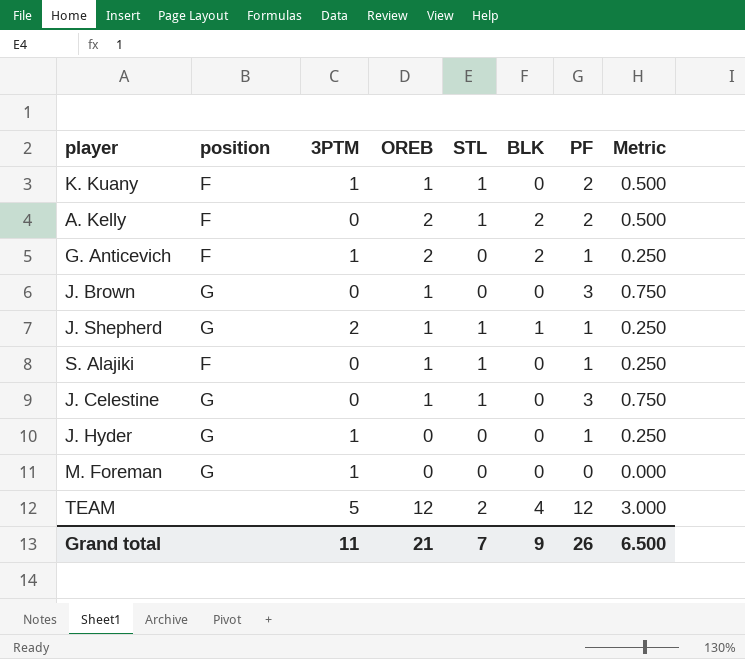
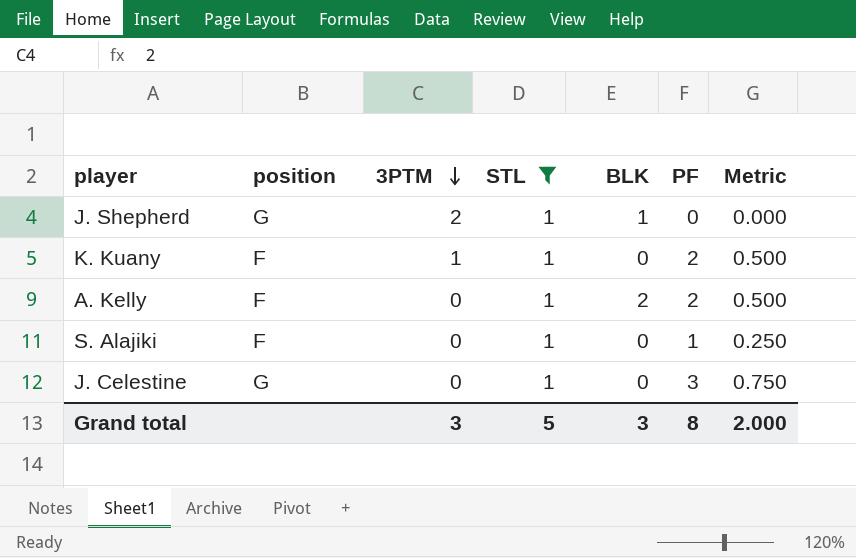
filter: none -> STL = 1
row order: none -> 3PTM descending
column OREB | position: 4 -> none
J. Shepherd | PF: 1 -> 0
J. Shepherd | Metric: 0.250 -> 0.000
Grand total | 3PTM: 11 -> 3
Grand total | STL: 7 -> 5
Grand total | BLK: 9 -> 3
Grand total | PF: 26 -> 8
Grand total | Metric: 6.500 -> 2.000

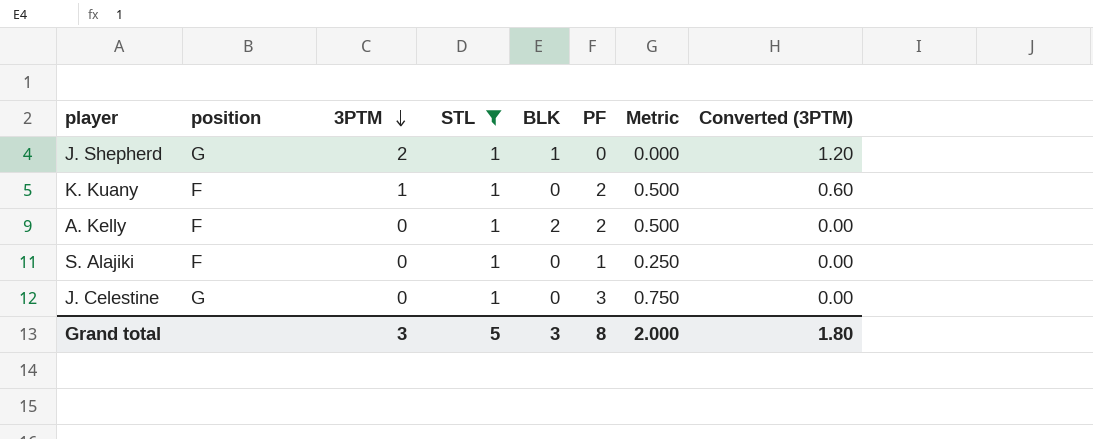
column Converted (3PTM) | formula: none -> [3PTM] * 0.6

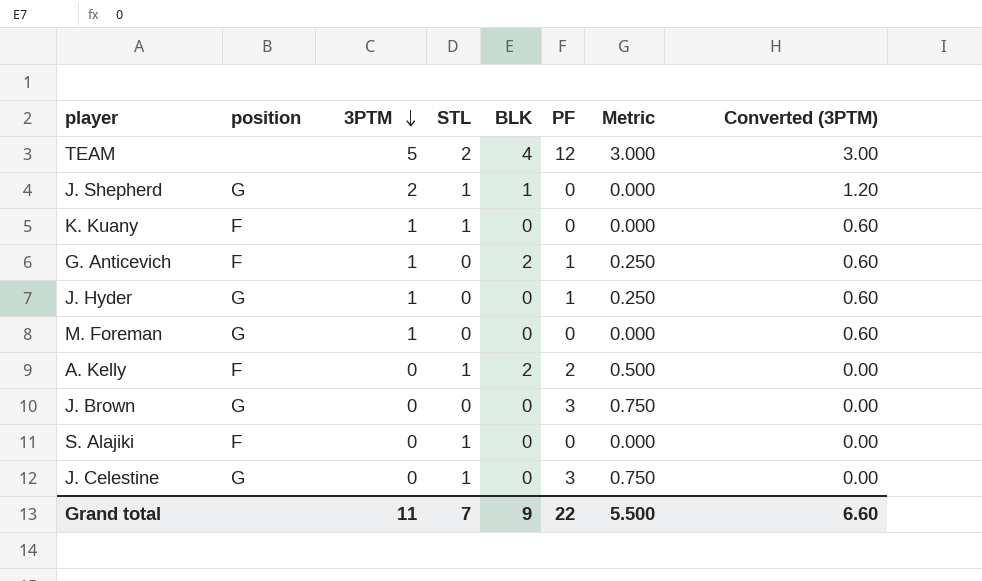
filter: STL = 1 -> none
K. Kuany | PF: 2 -> 0
K. Kuany | Metric: 0.500 -> 0.000
S. Alajiki | PF: 1 -> 0
S. Alajiki | Metric: 0.250 -> 0.000
Grand total | 3PTM: 3 -> 11
Grand total | STL: 5 -> 7
Grand total | BLK: 3 -> 9
Grand total | PF: 8 -> 22
Grand total | Metric: 2.000 -> 5.500
Grand total | Converted (3PTM): 1.80 -> 6.60

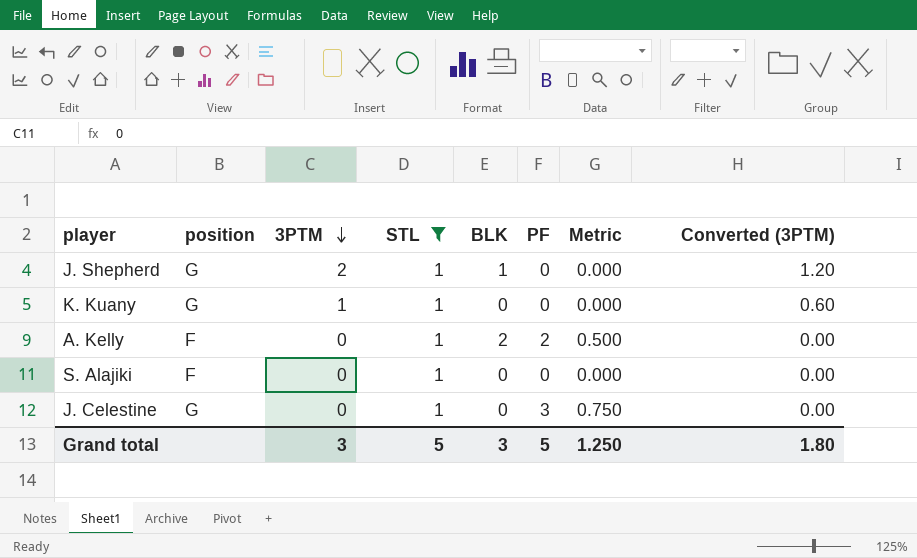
filter: none -> STL = 1
K. Kuany | position: F -> G
Grand total | 3PTM: 11 -> 3
Grand total | STL: 7 -> 5
Grand total | BLK: 9 -> 3
Grand total | PF: 22 -> 5
Grand total | Metric: 5.500 -> 1.250
Grand total | Converted (3PTM): 6.60 -> 1.80

